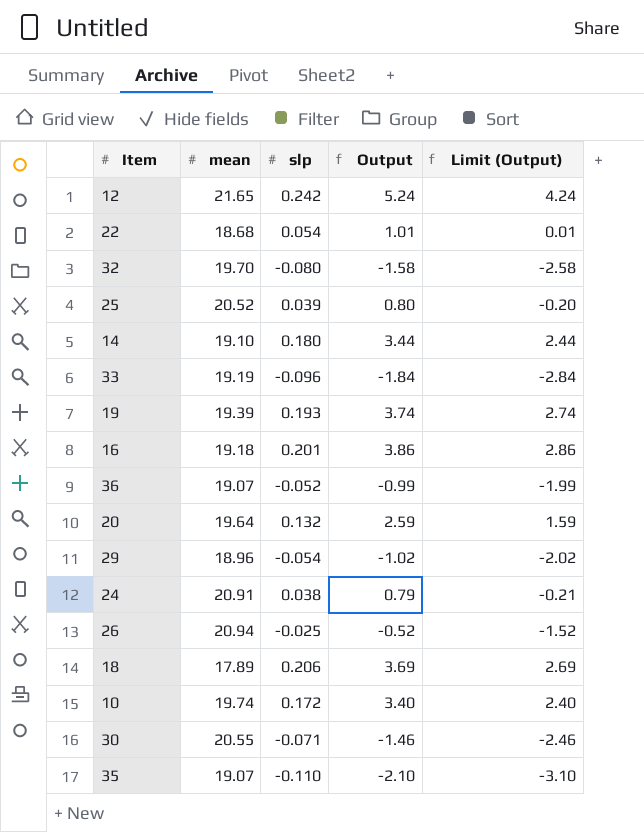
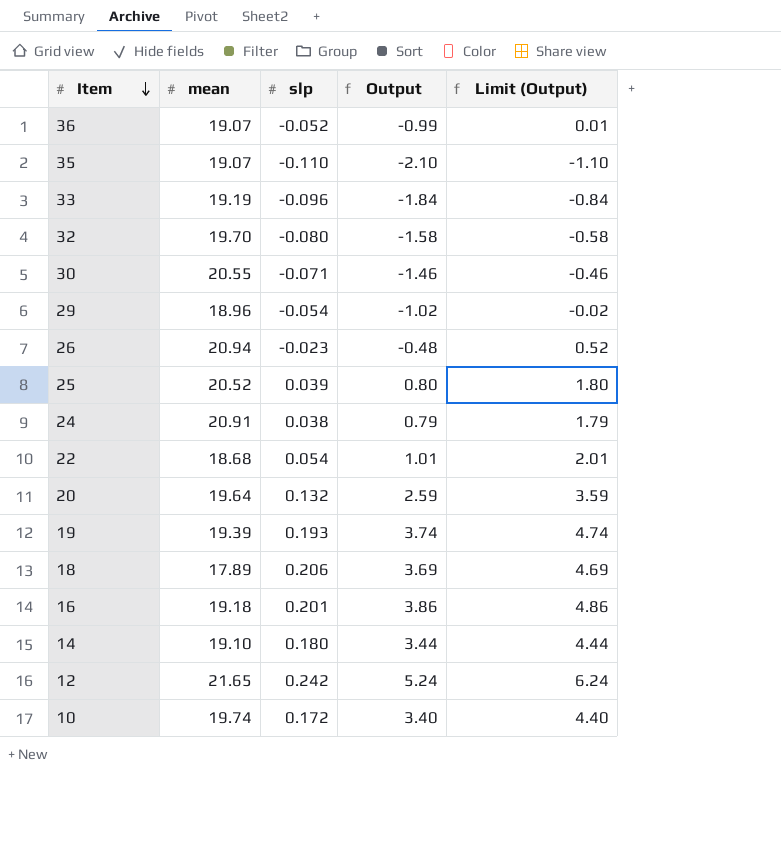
row order: none -> Item descending
column Limit (Output) | formula: [Output] - 1 -> [Output] + 1
26 | slp: -0.025 -> -0.023
26 | Output: -0.52 -> -0.48

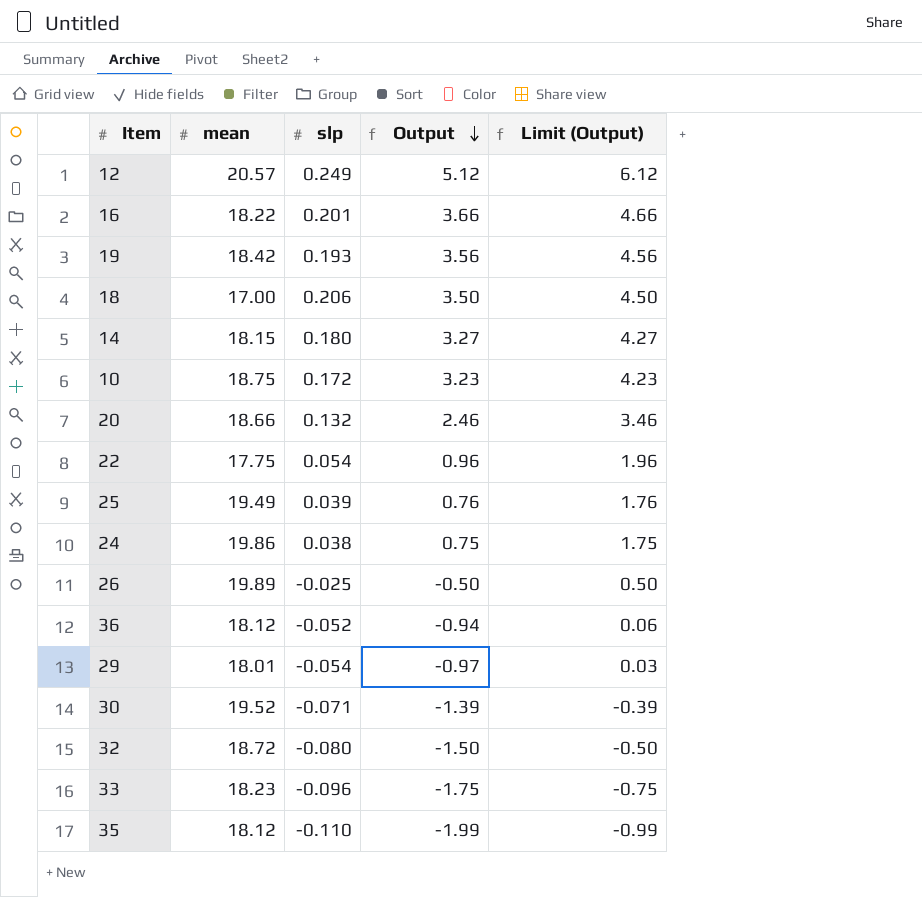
row order: Item descending -> Output descending
12 | mean: 21.65 -> 20.57
12 | slp: 0.242 -> 0.249
12 | Output: 5.24 -> 5.12
12 | Limit (Output): 6.24 -> 6.12
16 | mean: 19.18 -> 18.22
16 | Output: 3.86 -> 3.66
16 | Limit (Output): 4.86 -> 4.66
19 | mean: 19.39 -> 18.42
19 | Output: 3.74 -> 3.56
19 | Limit (Output): 4.74 -> 4.56
18 | mean: 17.89 -> 17.00
18 | Output: 3.69 -> 3.50
18 | Limit (Output): 4.69 -> 4.50
14 | mean: 19.10 -> 18.15
14 | Output: 3.44 -> 3.27
14 | Limit (Output): 4.44 -> 4.27
10 | mean: 19.74 -> 18.75
10 | Output: 3.40 -> 3.23
10 | Limit (Output): 4.40 -> 4.23
20 | mean: 19.64 -> 18.66
20 | Output: 2.59 -> 2.46
20 | Limit (Output): 3.59 -> 3.46
22 | mean: 18.68 -> 17.75
22 | Output: 1.01 -> 0.96
22 | Limit (Output): 2.01 -> 1.96
25 | mean: 20.52 -> 19.49
25 | Output: 0.80 -> 0.76
25 | Limit (Output): 1.80 -> 1.76
24 | mean: 20.91 -> 19.86
24 | Output: 0.79 -> 0.75
24 | Limit (Output): 1.79 -> 1.75
26 | mean: 20.94 -> 19.89
26 | slp: -0.023 -> -0.025
26 | Output: -0.48 -> -0.50
26 | Limit (Output): 0.52 -> 0.50
36 | mean: 19.07 -> 18.12
36 | Output: -0.99 -> -0.94
36 | Limit (Output): 0.01 -> 0.06
29 | mean: 18.96 -> 18.01
29 | Output: -1.02 -> -0.97
29 | Limit (Output): -0.02 -> 0.03
30 | mean: 20.55 -> 19.52
30 | Output: -1.46 -> -1.39
30 | Limit (Output): -0.46 -> -0.39
32 | mean: 19.70 -> 18.72
32 | Output: -1.58 -> -1.50
32 | Limit (Output): -0.58 -> -0.50
33 | mean: 19.19 -> 18.23
33 | Output: -1.84 -> -1.75
33 | Limit (Output): -0.84 -> -0.75
35 | mean: 19.07 -> 18.12
35 | Output: -2.10 -> -1.99
35 | Limit (Output): -1.10 -> -0.99

